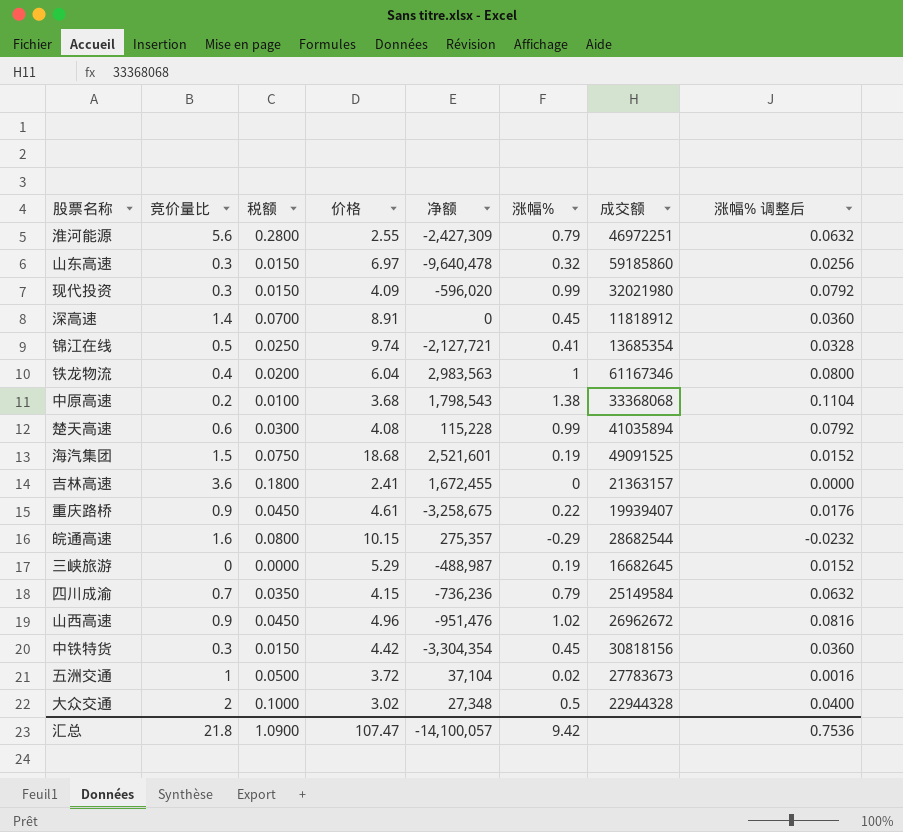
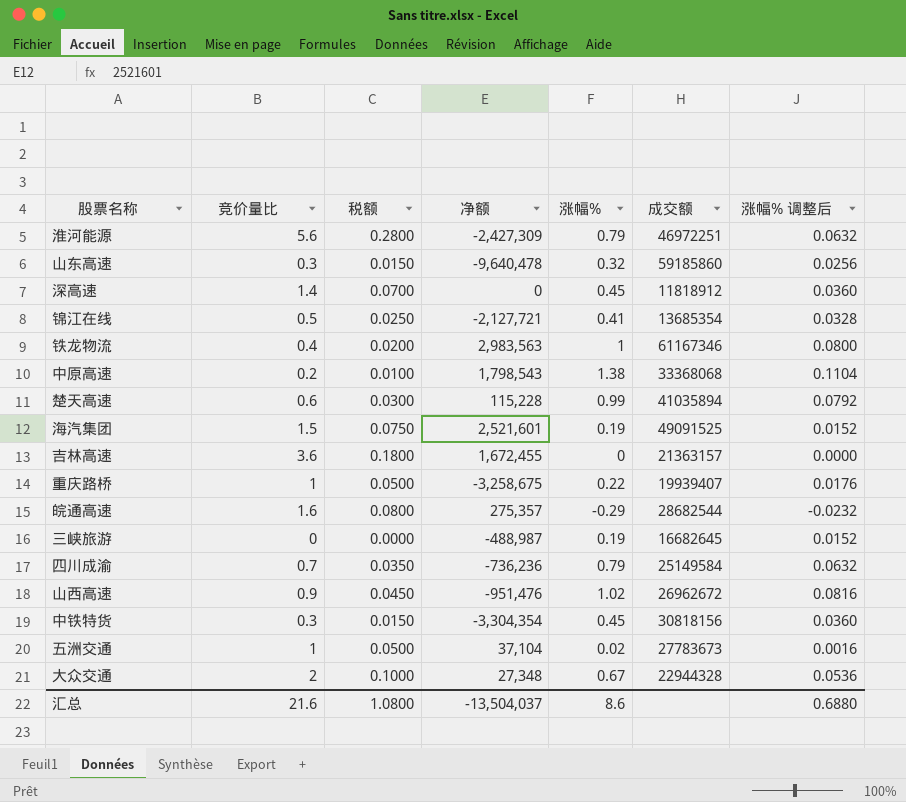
column 价格 | position: 4 -> none
row 现代投资: 0.3 | 0.0150 | 4.09 | -596,020 | 0.99 | 32021980 | 0.0792 -> none
重庆路桥 | 竞价量比: 0.9 -> 1
重庆路桥 | 税额: 0.0450 -> 0.0500
大众交通 | 涨幅%: 0.5 -> 0.67
大众交通 | 涨幅% 调整后: 0.0400 -> 0.0536
汇总 | 竞价量比: 21.8 -> 21.6
汇总 | 税额: 1.0900 -> 1.0800
汇总 | 净额: -14,100,057 -> -13,504,037
汇总 | 涨幅%: 9.42 -> 8.6
汇总 | 涨幅% 调整后: 0.7536 -> 0.6880

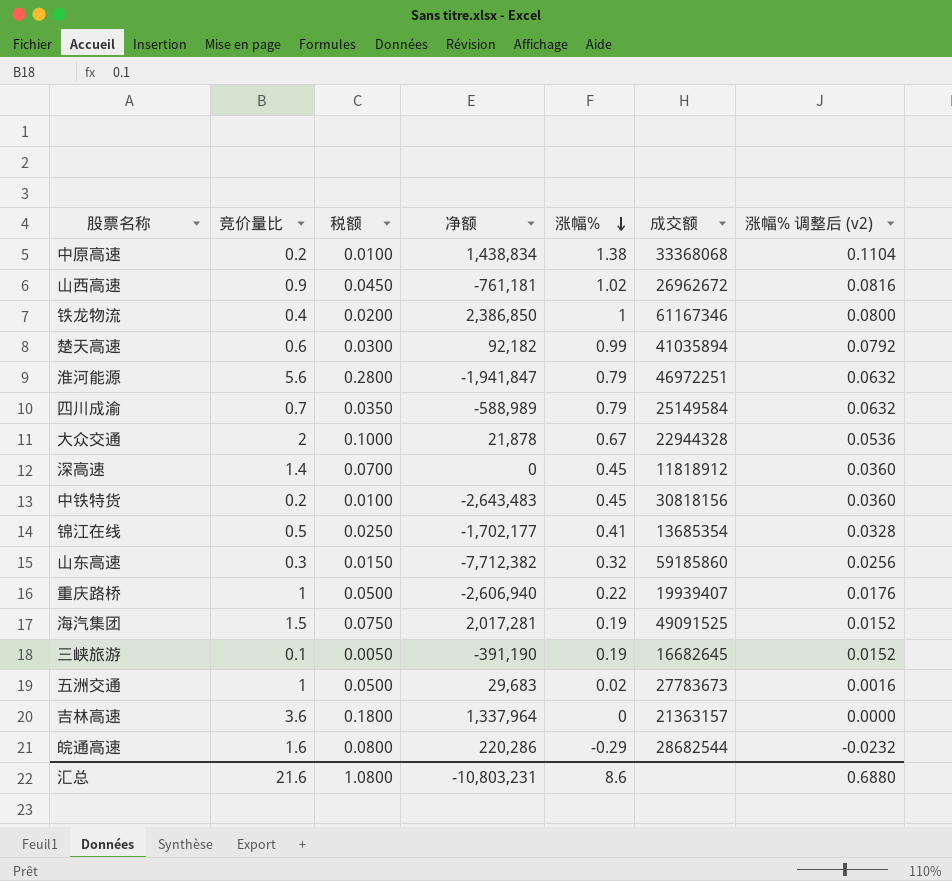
row order: none -> 涨幅% descending
column name: 涨幅% 调整后 -> 涨幅% 调整后 (v2)
中原高速 | 净额: 1,798,543 -> 1,438,834
山西高速 | 净额: -951,476 -> -761,181
铁龙物流 | 净额: 2,983,563 -> 2,386,850
楚天高速 | 净额: 115,228 -> 92,182
淮河能源 | 净额: -2,427,309 -> -1,941,847
四川成渝 | 净额: -736,236 -> -588,989
大众交通 | 净额: 27,348 -> 21,878
中铁特货 | 竞价量比: 0.3 -> 0.2
中铁特货 | 税额: 0.0150 -> 0.0100
中铁特货 | 净额: -3,304,354 -> -2,643,483
锦江在线 | 净额: -2,127,721 -> -1,702,177
山东高速 | 净额: -9,640,478 -> -7,712,382
重庆路桥 | 净额: -3,258,675 -> -2,606,940
海汽集团 | 净额: 2,521,601 -> 2,017,281
三峡旅游 | 竞价量比: 0 -> 0.1
三峡旅游 | 税额: 0.0000 -> 0.0050
三峡旅游 | 净额: -488,987 -> -391,190
五洲交通 | 净额: 37,104 -> 29,683
吉林高速 | 净额: 1,672,455 -> 1,337,964
皖通高速 | 净额: 275,357 -> 220,286
汇总 | 净额: -13,504,037 -> -10,803,231

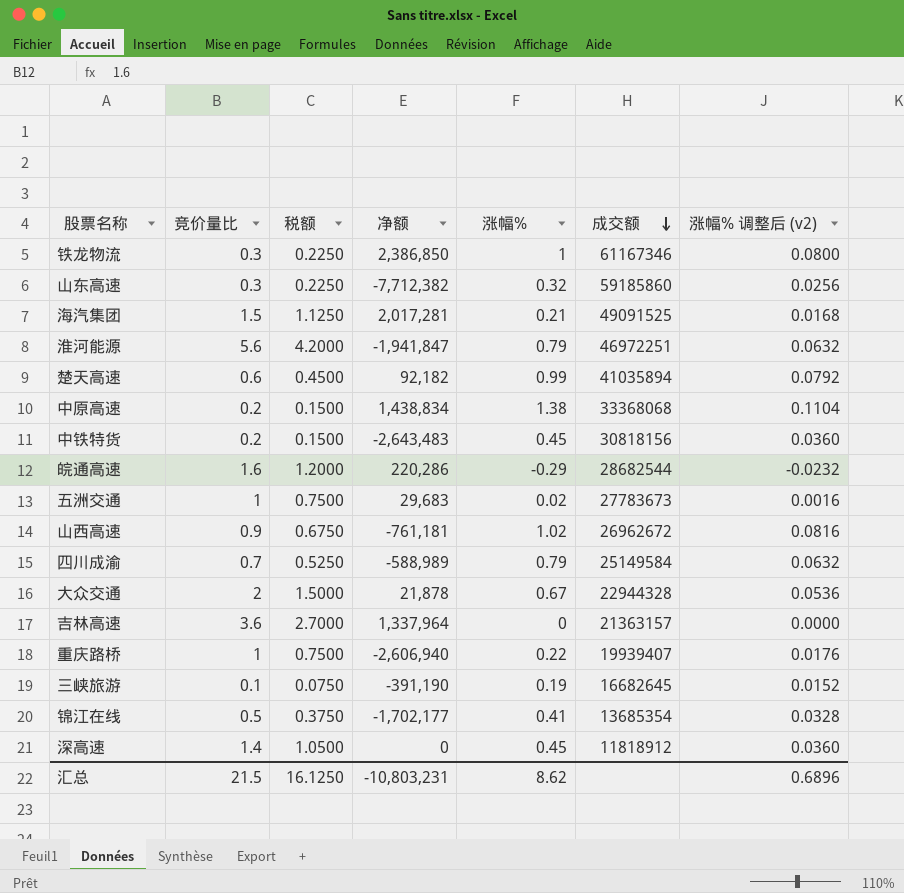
row order: 涨幅% descending -> 成交额 descending
column 税额 | formula: [竞价量比] * 0.05 -> [竞价量比] * 0.75
铁龙物流 | 竞价量比: 0.4 -> 0.3
海汽集团 | 涨幅%: 0.19 -> 0.21
海汽集团 | 涨幅% 调整后 (v2): 0.0152 -> 0.0168
汇总 | 竞价量比: 21.6 -> 21.5
汇总 | 税额: 1.0800 -> 16.1250
汇总 | 涨幅%: 8.6 -> 8.62
汇总 | 涨幅% 调整后 (v2): 0.6880 -> 0.6896

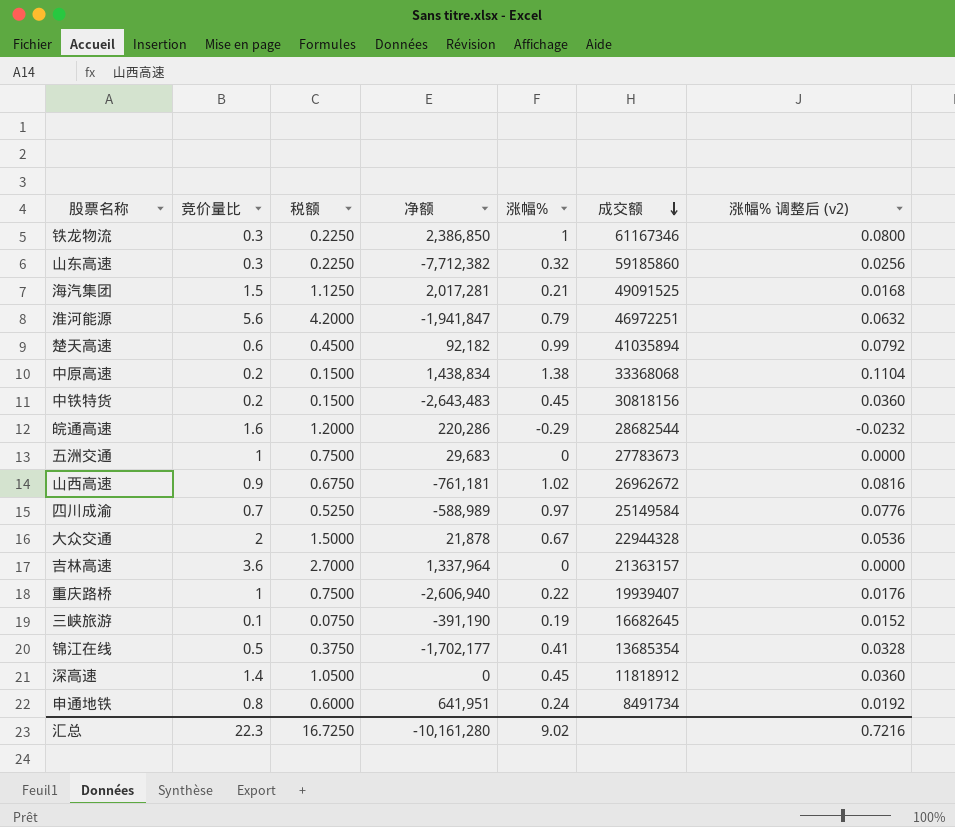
五洲交通 | 涨幅%: 0.02 -> 0
五洲交通 | 涨幅% 调整后 (v2): 0.0016 -> 0.0000
四川成渝 | 涨幅%: 0.79 -> 0.97
四川成渝 | 涨幅% 调整后 (v2): 0.0632 -> 0.0776
row 申通地铁: none -> 0.8 | 0.6000 | 641,951 | 0.24 | 8491734 | 0.0192
汇总 | 竞价量比: 21.5 -> 22.3
汇总 | 税额: 16.1250 -> 16.7250
汇总 | 净额: -10,803,231 -> -10,161,280
汇总 | 涨幅%: 8.62 -> 9.02
汇总 | 涨幅% 调整后 (v2): 0.6896 -> 0.7216

